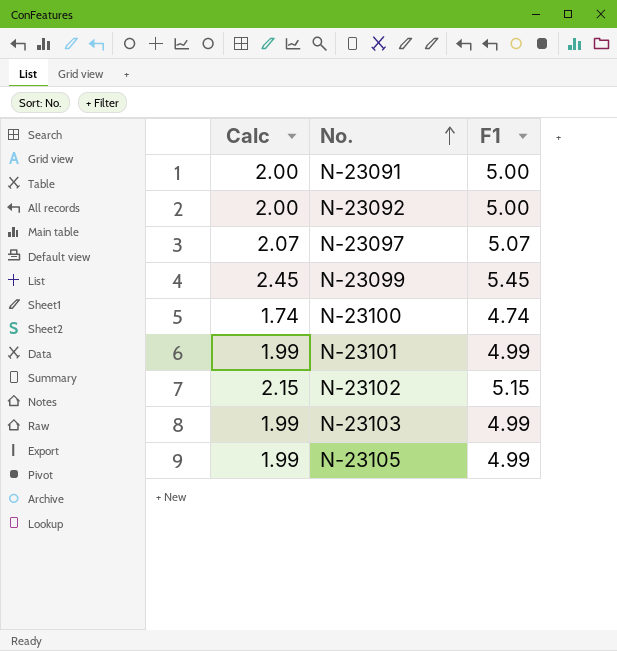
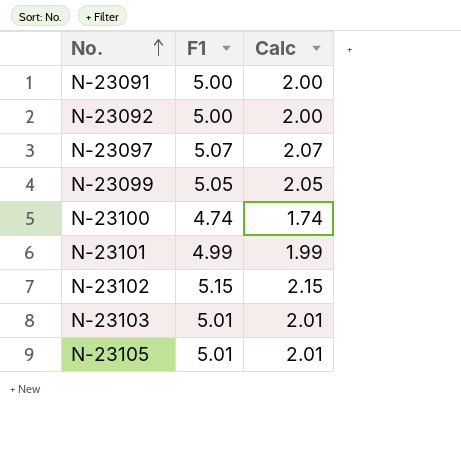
column Calc | position: 1 -> 3
N-23099 | F1: 5.45 -> 5.05
N-23099 | Calc: 2.45 -> 2.05
N-23103 | F1: 4.99 -> 5.01
N-23103 | Calc: 1.99 -> 2.01
N-23105 | F1: 4.99 -> 5.01
N-23105 | Calc: 1.99 -> 2.01

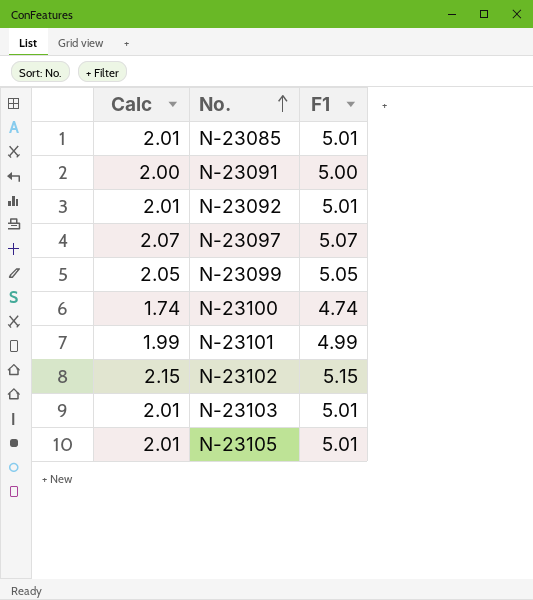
column Calc | position: 3 -> 1
row N-23085: none -> 2.01 | 5.01
N-23092 | Calc: 2.00 -> 2.01
N-23092 | F1: 5.00 -> 5.01

